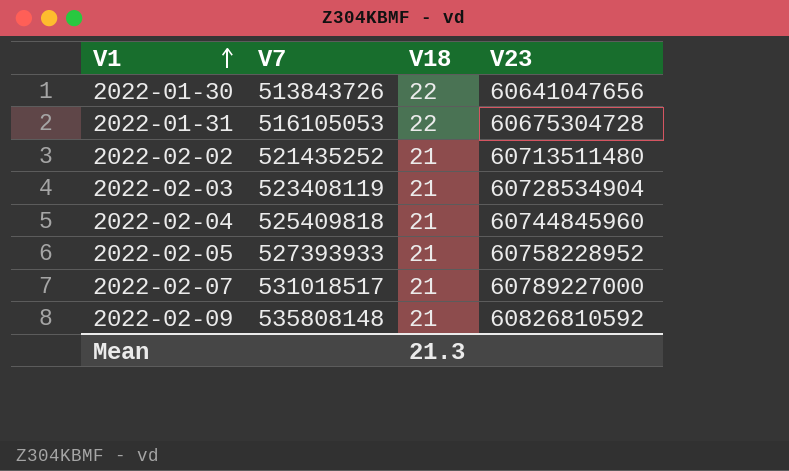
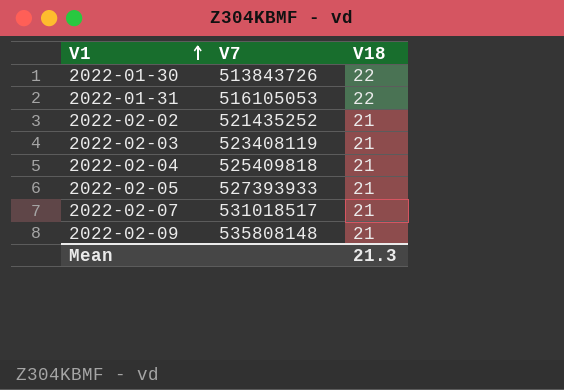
column V23 | position: 4 -> none

